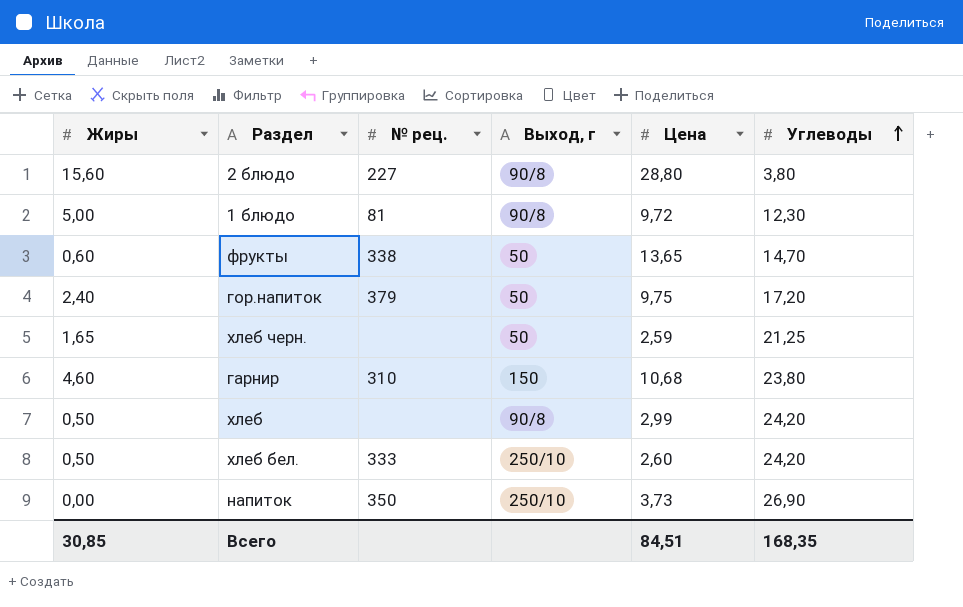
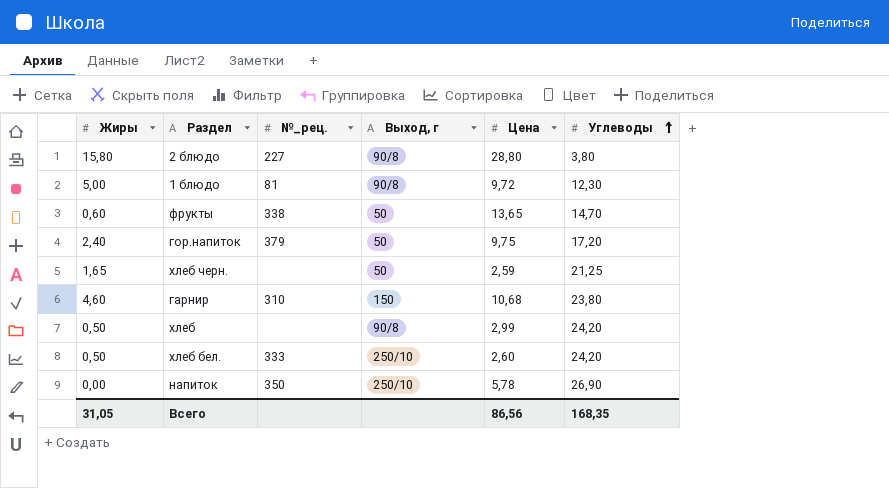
column name: № рец. -> №_рец.
2 блюдо | Жиры: 15,60 -> 15,80
напиток | Цена: 3,73 -> 5,78
Всего | Жиры: 30,85 -> 31,05
Всего | Цена: 84,51 -> 86,56

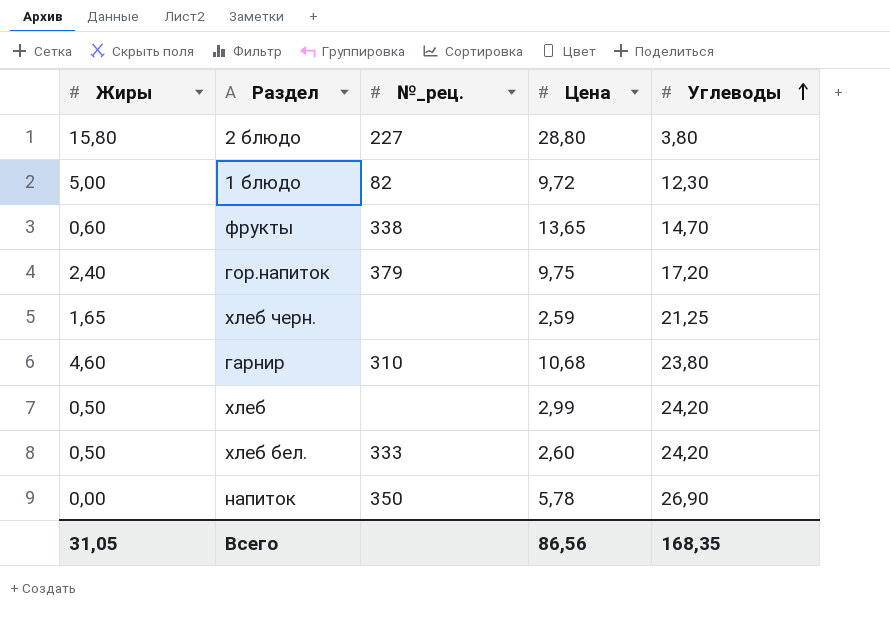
column Выход, г | position: 4 -> none
1 блюдо | №_рец.: 81 -> 82

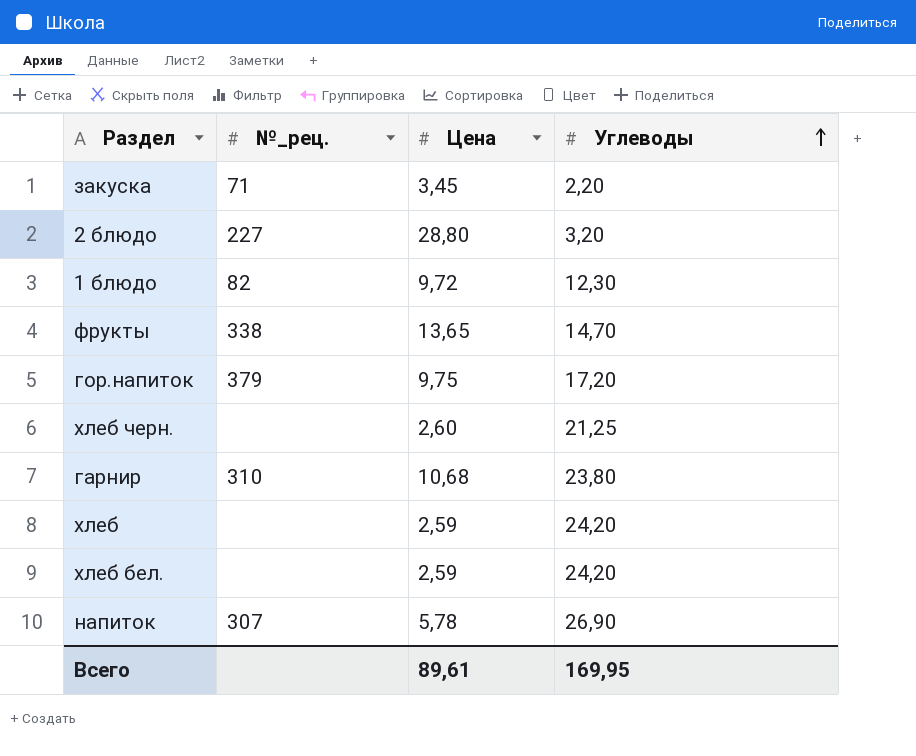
column Жиры | position: 1 -> none
row закуска: none -> 71 | 3,45 | 2,20
2 блюдо | Углеводы: 3,80 -> 3,20
хлеб черн. | Цена: 2,59 -> 2,60
хлеб | Цена: 2,99 -> 2,59
хлеб бел. | №_рец.: 333 -> none
хлеб бел. | Цена: 2,60 -> 2,59
напиток | №_рец.: 350 -> 307
Всего | Цена: 86,56 -> 89,61
Всего | Углеводы: 168,35 -> 169,95

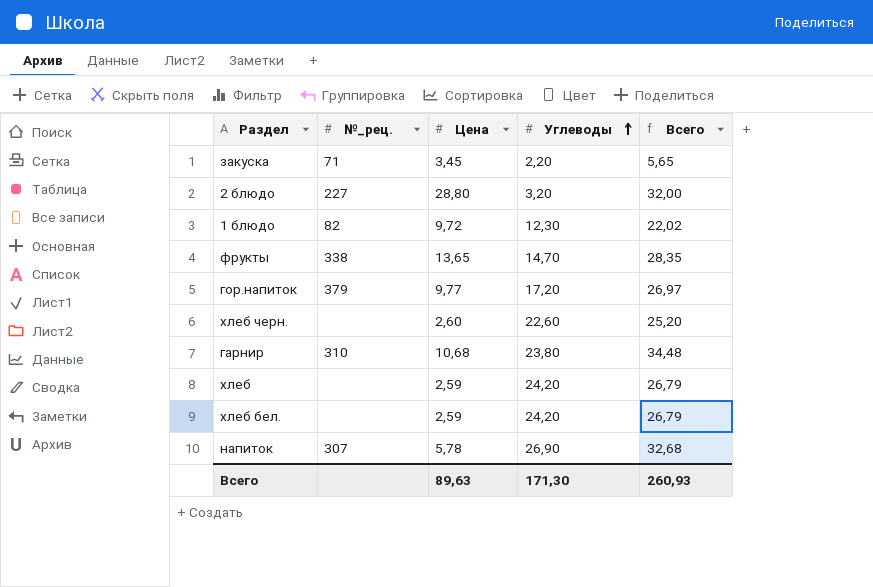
column Всего | formula: none -> [Цена] + [Углеводы]
гор.напиток | Цена: 9,75 -> 9,77
хлеб черн. | Углеводы: 21,25 -> 22,60
Всего | Цена: 89,61 -> 89,63
Всего | Углеводы: 169,95 -> 171,30

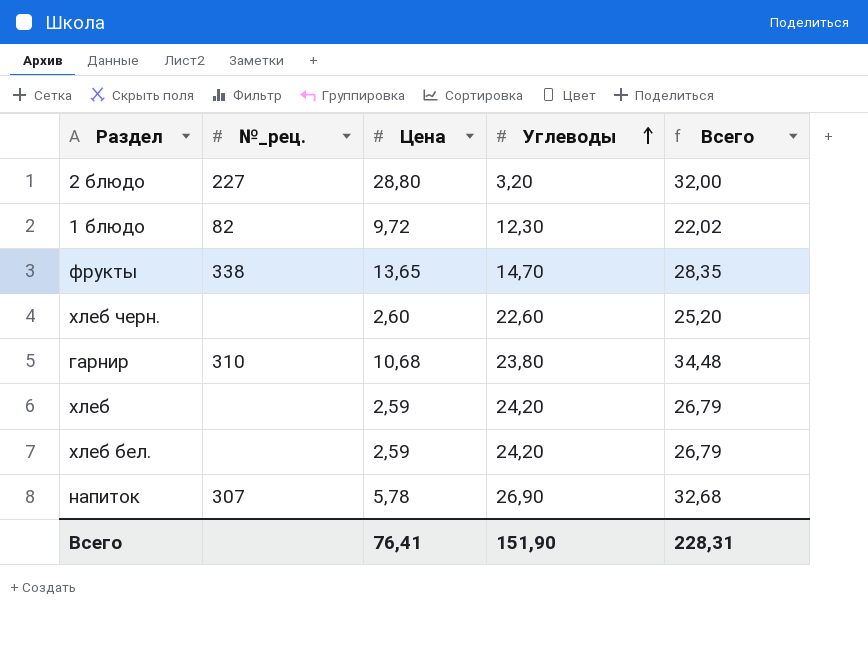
row закуска: 71 | 3,45 | 2,20 | 5,65 -> none
row гор.напиток: 379 | 9,77 | 17,20 | 26,97 -> none
Всего | Цена: 89,63 -> 76,41
Всего | Углеводы: 171,30 -> 151,90
Всего | Всего: 260,93 -> 228,31

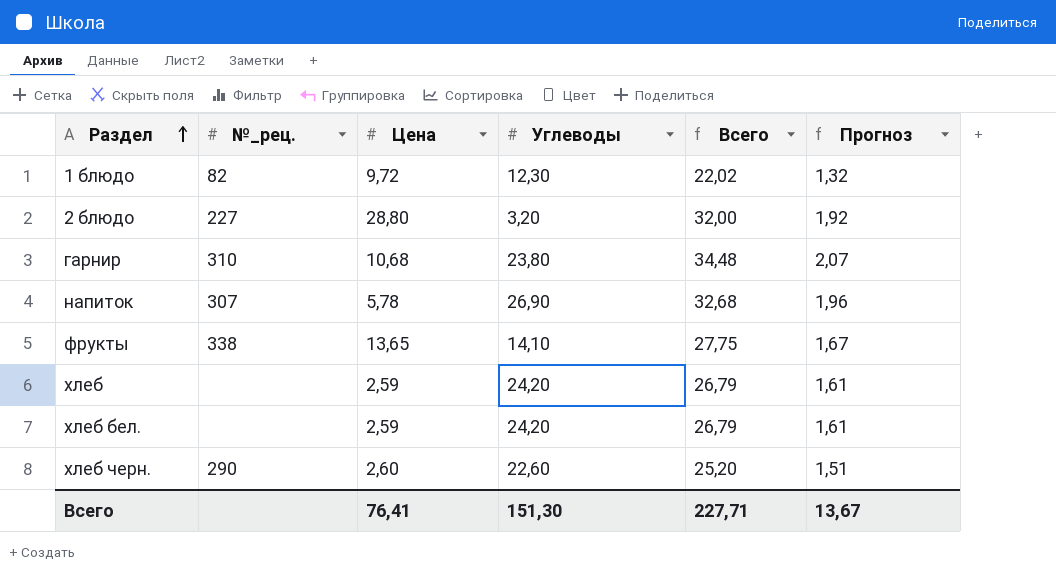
row order: Углеводы ascending -> Раздел ascending
column Прогноз | formula: none -> [Всего] * 0,06
фрукты | Углеводы: 14,70 -> 14,10
фрукты | Всего: 28,35 -> 27,75
хлеб черн. | №_рец.: none -> 290
Всего | Углеводы: 151,90 -> 151,30
Всего | Всего: 228,31 -> 227,71

